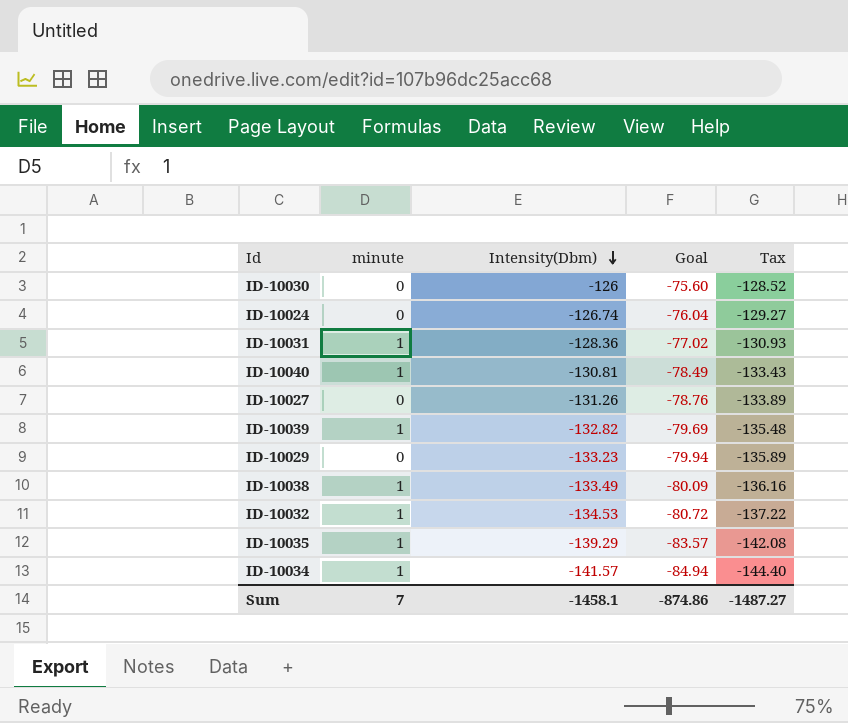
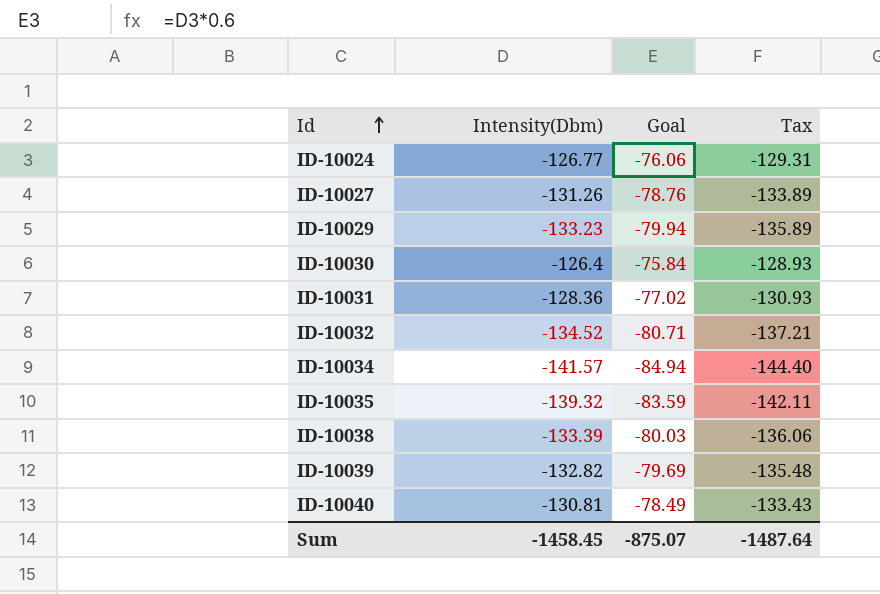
row order: Intensity(Dbm) descending -> Id ascending
column minute | position: 2 -> none
ID-10024 | Intensity(Dbm): -126.74 -> -126.77
ID-10024 | Goal: -76.04 -> -76.06
ID-10024 | Tax: -129.27 -> -129.31
ID-10030 | Intensity(Dbm): -126 -> -126.4
ID-10030 | Goal: -75.60 -> -75.84
ID-10030 | Tax: -128.52 -> -128.93
ID-10032 | Intensity(Dbm): -134.53 -> -134.52
ID-10032 | Goal: -80.72 -> -80.71
ID-10032 | Tax: -137.22 -> -137.21
ID-10035 | Intensity(Dbm): -139.29 -> -139.32
ID-10035 | Goal: -83.57 -> -83.59
ID-10035 | Tax: -142.08 -> -142.11
ID-10038 | Intensity(Dbm): -133.49 -> -133.39
ID-10038 | Goal: -80.09 -> -80.03
ID-10038 | Tax: -136.16 -> -136.06
Sum | Intensity(Dbm): -1458.1 -> -1458.45
Sum | Goal: -874.86 -> -875.07
Sum | Tax: -1487.27 -> -1487.64

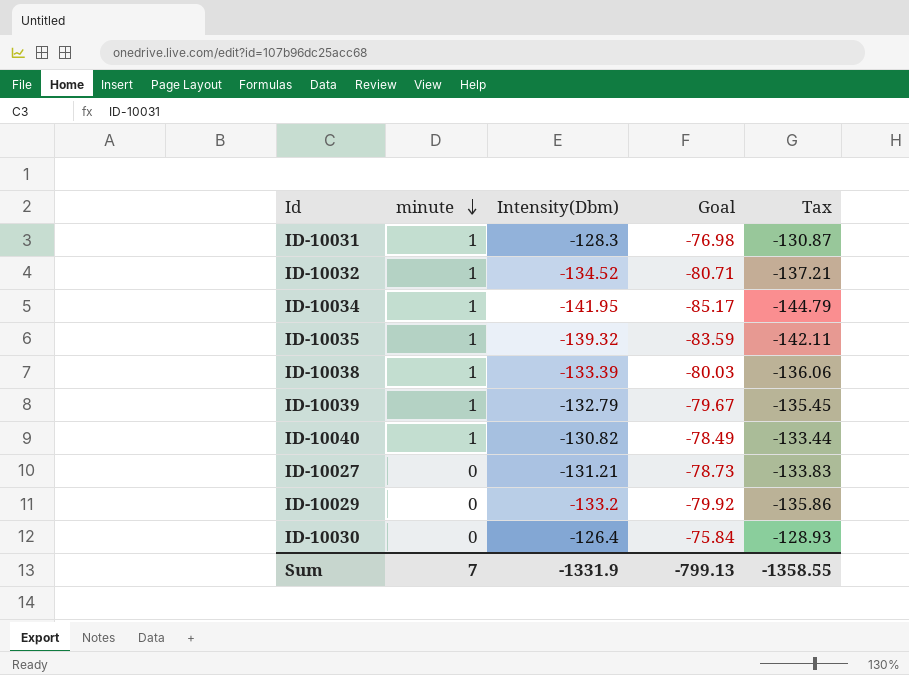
row order: Id ascending -> minute descending
column minute | position: none -> 2
row ID-10024: -126.77 | -76.06 | -129.31 -> none
ID-10031 | Intensity(Dbm): -128.36 -> -128.3
ID-10031 | Goal: -77.02 -> -76.98
ID-10031 | Tax: -130.93 -> -130.87
ID-10034 | Intensity(Dbm): -141.57 -> -141.95
ID-10034 | Goal: -84.94 -> -85.17
ID-10034 | Tax: -144.40 -> -144.79
ID-10039 | Intensity(Dbm): -132.82 -> -132.79
ID-10039 | Goal: -79.69 -> -79.67
ID-10039 | Tax: -135.48 -> -135.45
ID-10040 | Intensity(Dbm): -130.81 -> -130.82
ID-10040 | Tax: -133.43 -> -133.44
ID-10027 | Intensity(Dbm): -131.26 -> -131.21
ID-10027 | Goal: -78.76 -> -78.73
ID-10027 | Tax: -133.89 -> -133.83
ID-10029 | Intensity(Dbm): -133.23 -> -133.2
ID-10029 | Goal: -79.94 -> -79.92
ID-10029 | Tax: -135.89 -> -135.86
Sum | Intensity(Dbm): -1458.45 -> -1331.9
Sum | Goal: -875.07 -> -799.13
Sum | Tax: -1487.64 -> -1358.55

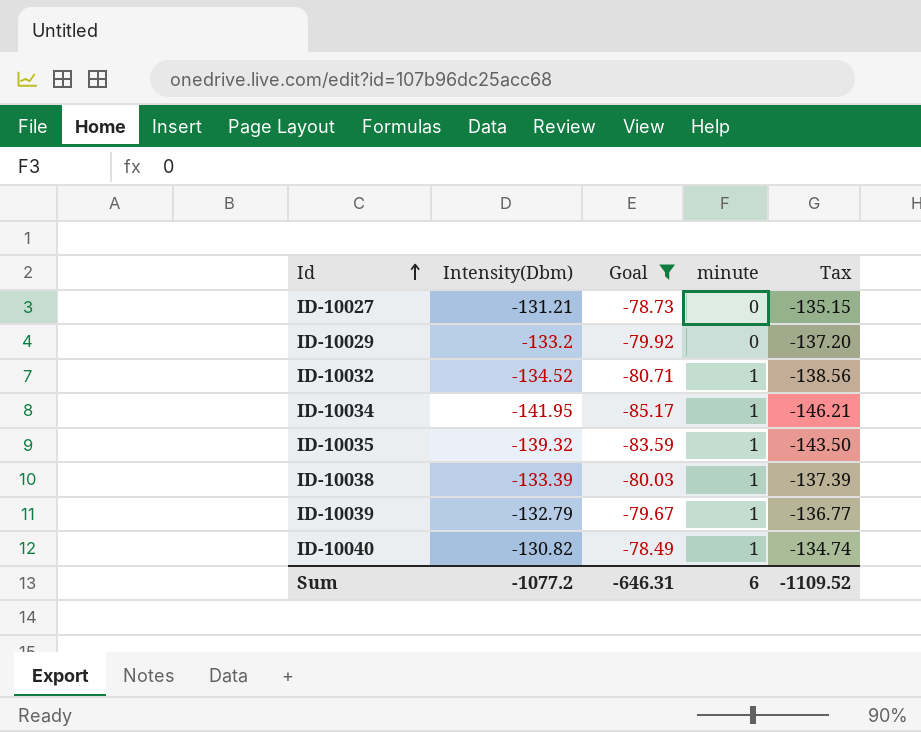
filter: none -> Goal <= -78.49
row order: minute descending -> Id ascending
column minute | position: 2 -> 4
column Tax | formula: [Intensity(Dbm)] * 1.02 -> [Intensity(Dbm)] * 1.03
Sum | Intensity(Dbm): -1331.9 -> -1077.2
Sum | Goal: -799.13 -> -646.31
Sum | minute: 7 -> 6
Sum | Tax: -1358.55 -> -1109.52

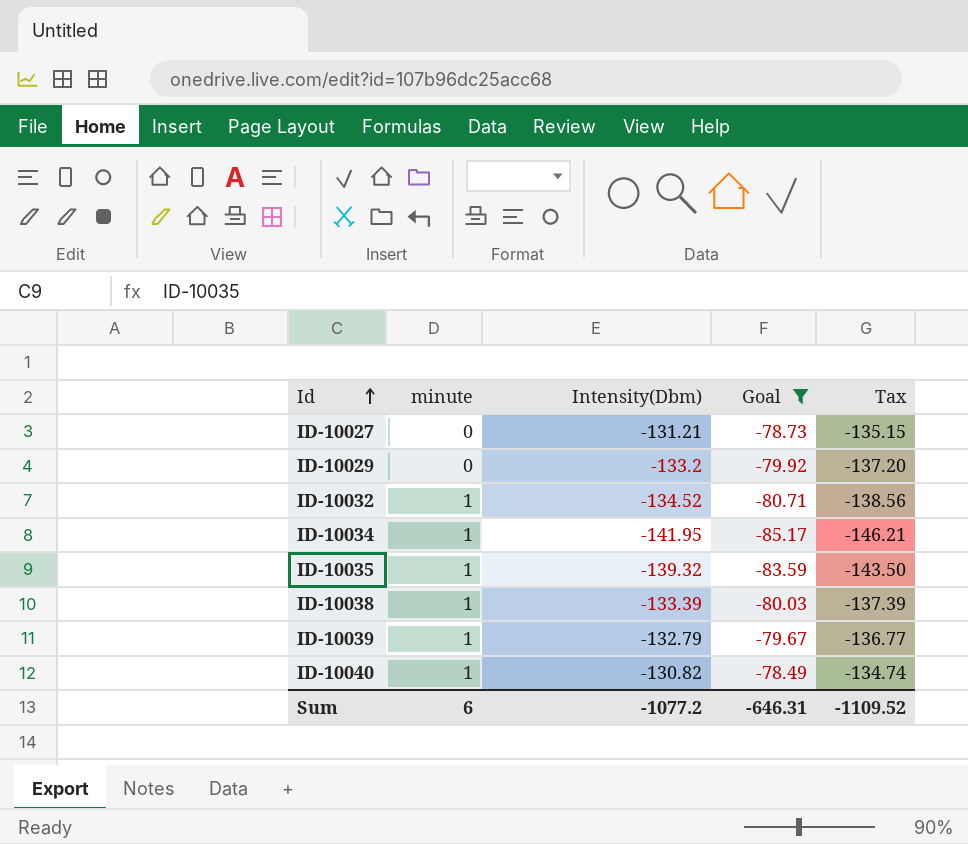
column minute | position: 4 -> 2

